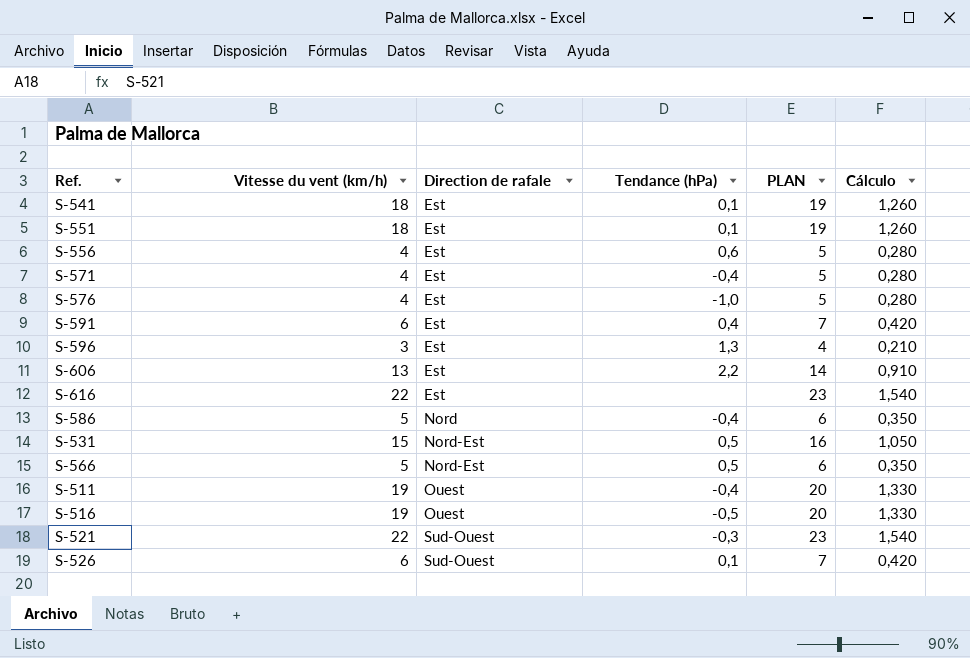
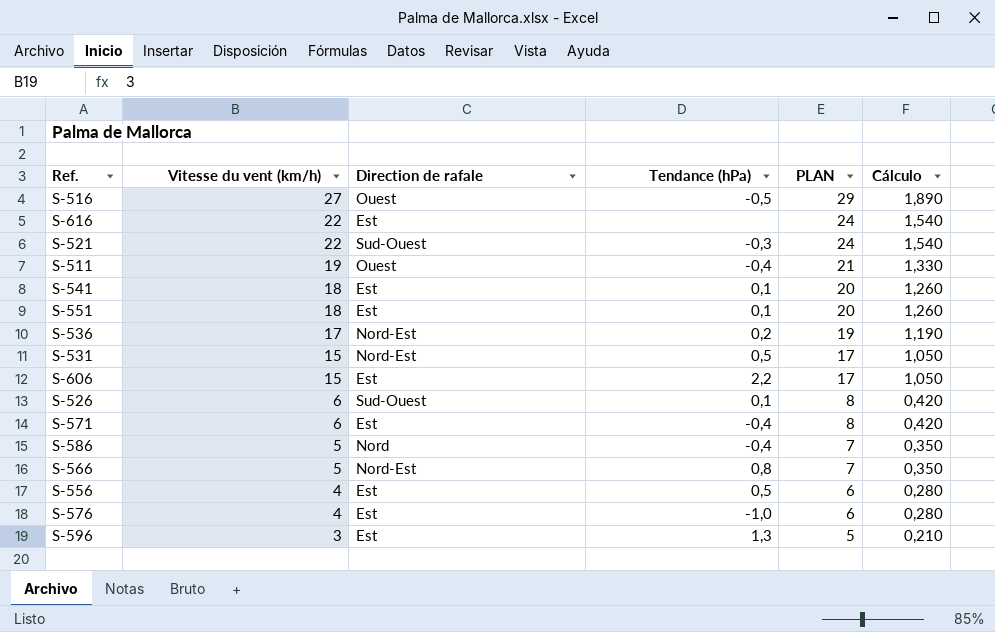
row order: Direction de rafale ascending -> Vitesse du vent (km/h) descending
column PLAN | formula: [Vitesse du vent (km/h)] + 1 -> [Vitesse du vent (km/h)] + 2
row S-591: 6 | Est | 0,4 | 7 | 0,420 -> none
S-516 | Vitesse du vent (km/h): 19 -> 27
S-516 | Cálculo: 1,330 -> 1,890
row S-536: none -> 17 | Nord-Est | 0,2 | 19 | 1,190
S-606 | Vitesse du vent (km/h): 13 -> 15
S-606 | Cálculo: 0,910 -> 1,050
S-571 | Vitesse du vent (km/h): 4 -> 6
S-571 | Cálculo: 0,280 -> 0,420
S-566 | Tendance (hPa): 0,5 -> 0,8
S-556 | Tendance (hPa): 0,6 -> 0,5

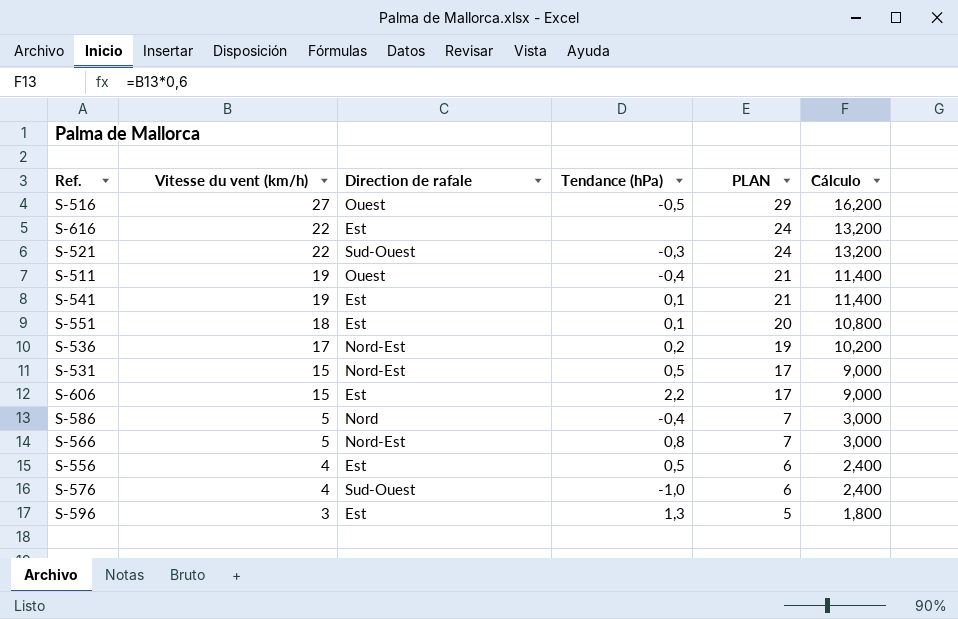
column Cálculo | formula: [Vitesse du vent (km/h)] * 0,07 -> [Vitesse du vent (km/h)] * 0,6
row S-526: 6 | Sud-Ouest | 0,1 | 8 | 0,420 -> none
row S-571: 6 | Est | -0,4 | 8 | 0,420 -> none
S-541 | Vitesse du vent (km/h): 18 -> 19
S-541 | PLAN: 20 -> 21
S-576 | Direction de rafale: Est -> Sud-Ouest

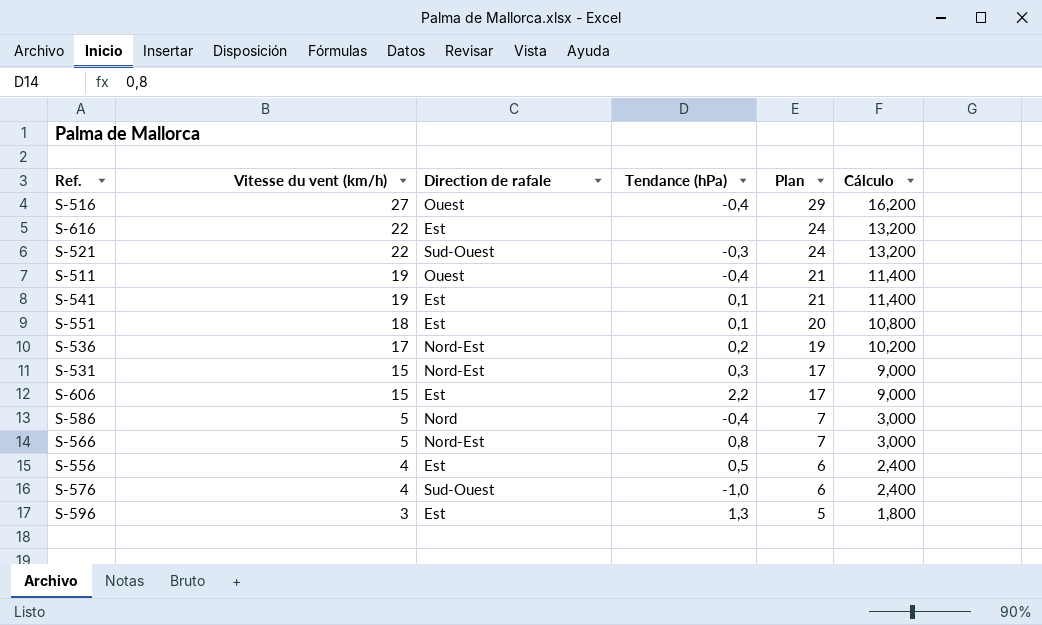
column name: PLAN -> Plan
S-516 | Tendance (hPa): -0,5 -> -0,4
S-531 | Tendance (hPa): 0,5 -> 0,3

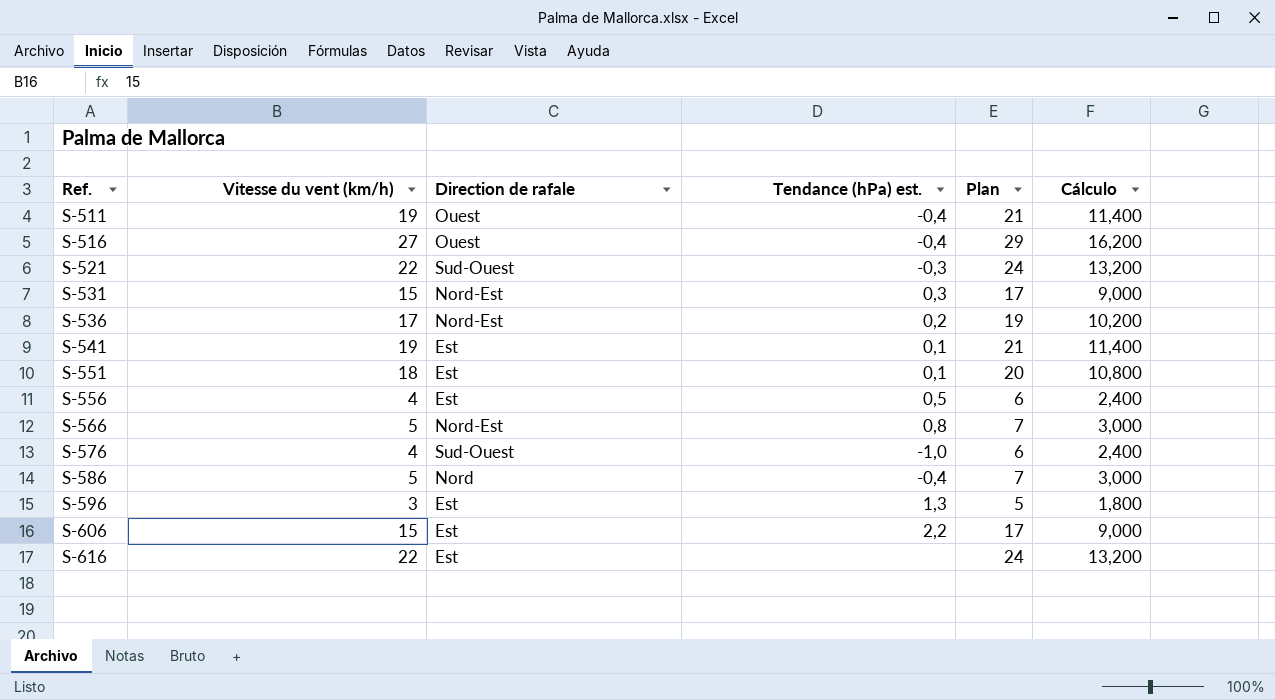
row order: Vitesse du vent (km/h) descending -> Ref. ascending
column name: Tendance (hPa) -> Tendance (hPa) est.

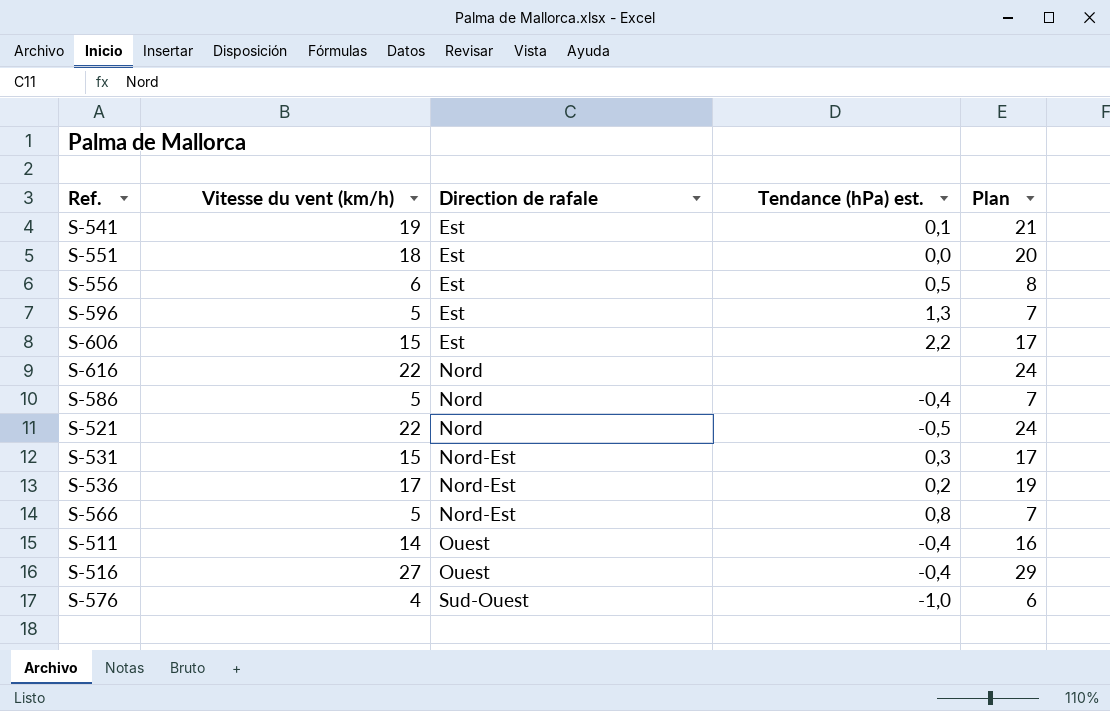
row order: Ref. ascending -> Direction de rafale ascending
column Cálculo | formula: [Vitesse du vent (km/h)] * 0,6 -> none
S-551 | Tendance (hPa) est.: 0,1 -> 0,0
S-556 | Vitesse du vent (km/h): 4 -> 6
S-556 | Plan: 6 -> 8
S-596 | Vitesse du vent (km/h): 3 -> 5
S-596 | Plan: 5 -> 7
S-616 | Direction de rafale: Est -> Nord
S-521 | Direction de rafale: Sud-Ouest -> Nord
S-521 | Tendance (hPa) est.: -0,3 -> -0,5
S-511 | Vitesse du vent (km/h): 19 -> 14
S-511 | Plan: 21 -> 16

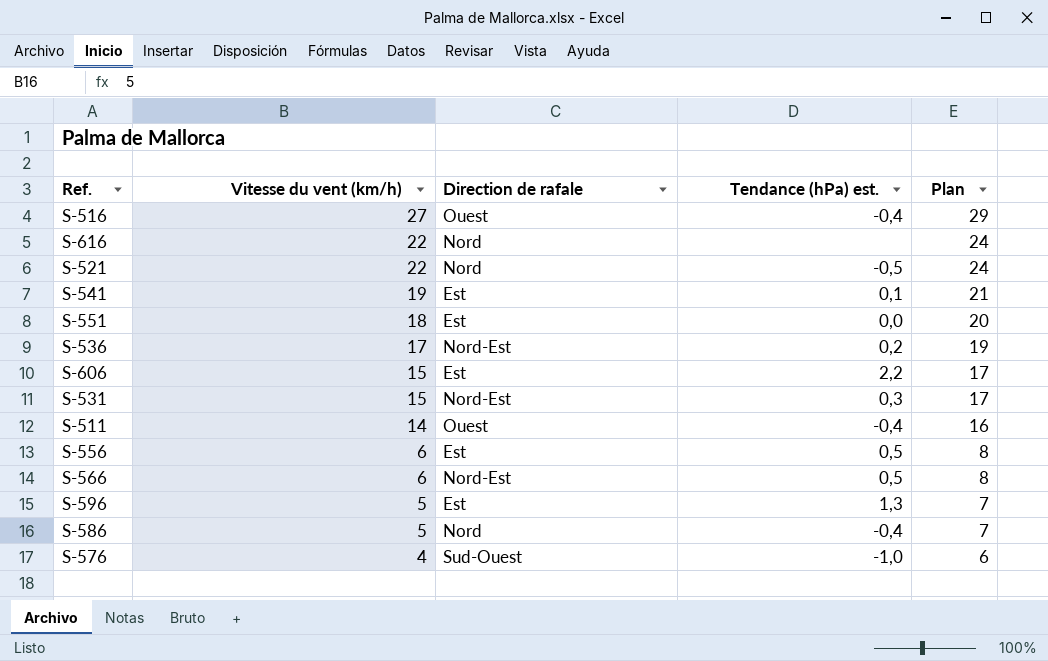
row order: Direction de rafale ascending -> Vitesse du vent (km/h) descending
S-566 | Vitesse du vent (km/h): 5 -> 6
S-566 | Tendance (hPa) est.: 0,8 -> 0,5
S-566 | Plan: 7 -> 8

